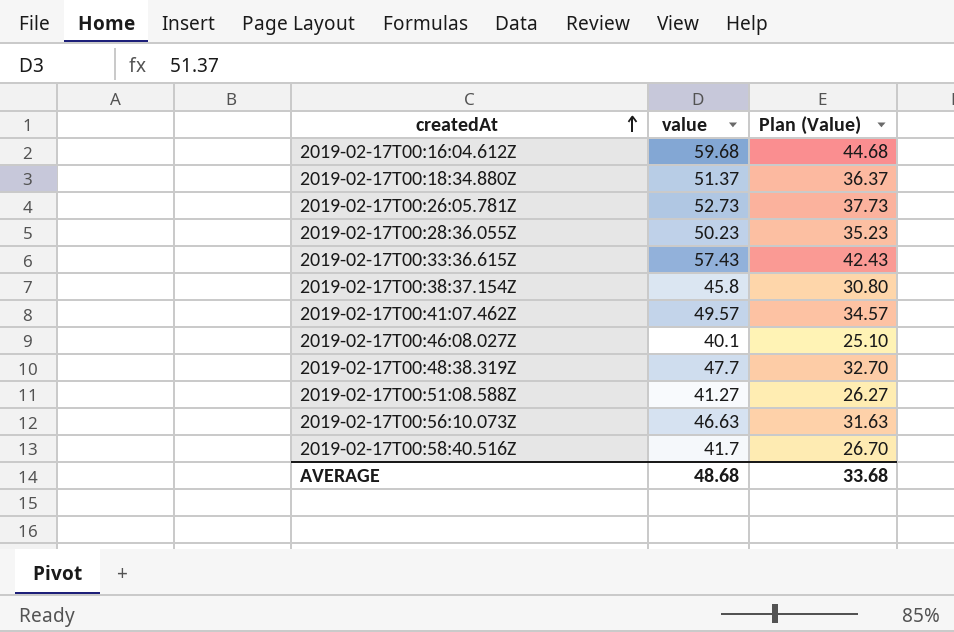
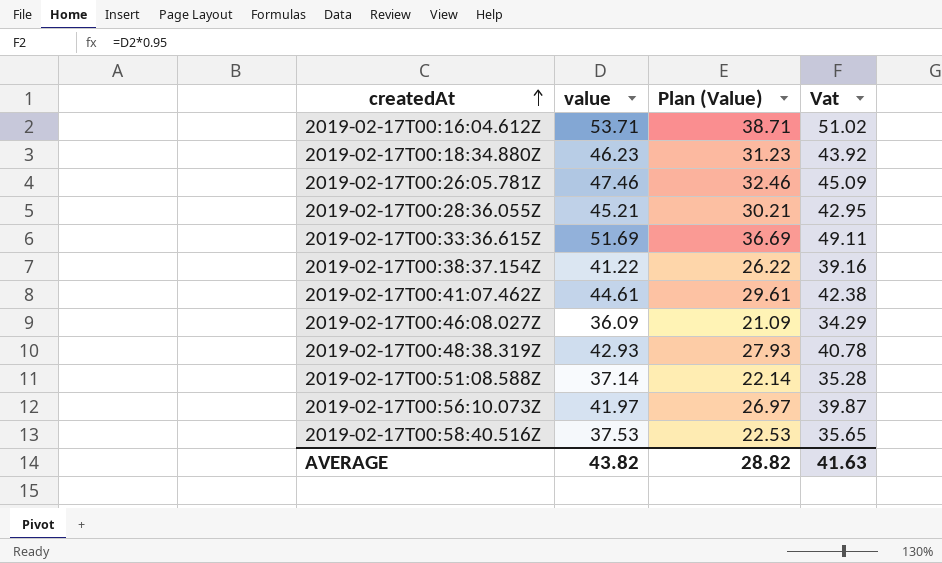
column Vat | formula: none -> [value] * 0.95
2019-02-17T00:16:04.612Z | value: 59.68 -> 53.71
2019-02-17T00:16:04.612Z | Plan (Value): 44.68 -> 38.71
2019-02-17T00:18:34.880Z | value: 51.37 -> 46.23
2019-02-17T00:18:34.880Z | Plan (Value): 36.37 -> 31.23
2019-02-17T00:26:05.781Z | value: 52.73 -> 47.46
2019-02-17T00:26:05.781Z | Plan (Value): 37.73 -> 32.46
2019-02-17T00:28:36.055Z | value: 50.23 -> 45.21
2019-02-17T00:28:36.055Z | Plan (Value): 35.23 -> 30.21
2019-02-17T00:33:36.615Z | value: 57.43 -> 51.69
2019-02-17T00:33:36.615Z | Plan (Value): 42.43 -> 36.69
2019-02-17T00:38:37.154Z | value: 45.8 -> 41.22
2019-02-17T00:38:37.154Z | Plan (Value): 30.80 -> 26.22
2019-02-17T00:41:07.462Z | value: 49.57 -> 44.61
2019-02-17T00:41:07.462Z | Plan (Value): 34.57 -> 29.61
2019-02-17T00:46:08.027Z | value: 40.1 -> 36.09
2019-02-17T00:46:08.027Z | Plan (Value): 25.10 -> 21.09
2019-02-17T00:48:38.319Z | value: 47.7 -> 42.93
2019-02-17T00:48:38.319Z | Plan (Value): 32.70 -> 27.93
2019-02-17T00:51:08.588Z | value: 41.27 -> 37.14
2019-02-17T00:51:08.588Z | Plan (Value): 26.27 -> 22.14
2019-02-17T00:56:10.073Z | value: 46.63 -> 41.97
2019-02-17T00:56:10.073Z | Plan (Value): 31.63 -> 26.97
2019-02-17T00:58:40.516Z | value: 41.7 -> 37.53
2019-02-17T00:58:40.516Z | Plan (Value): 26.70 -> 22.53
AVERAGE | value: 48.68 -> 43.82
AVERAGE | Plan (Value): 33.68 -> 28.82

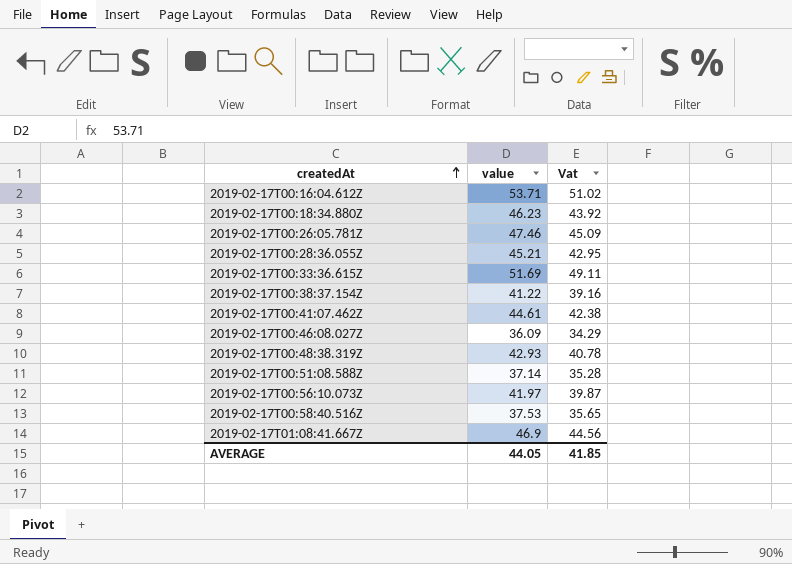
column Plan (Value) | formula: [value] - 15 -> none
row 2019-02-17T01:08:41.667Z: none -> 46.9 | 44.56
AVERAGE | value: 43.82 -> 44.05
AVERAGE | Vat: 41.63 -> 41.85

